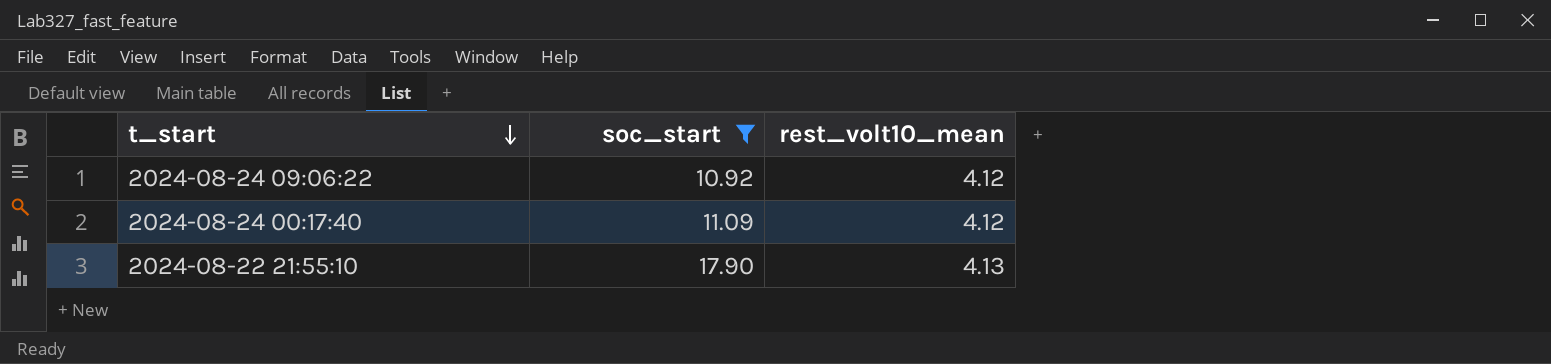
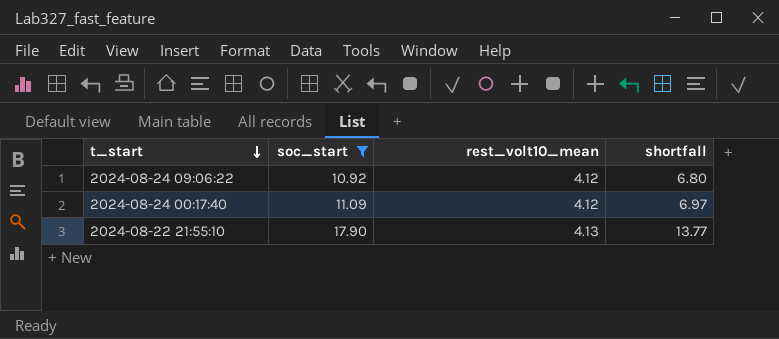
column shortfall | formula: none -> [soc_start] - [rest_volt10_mean]

